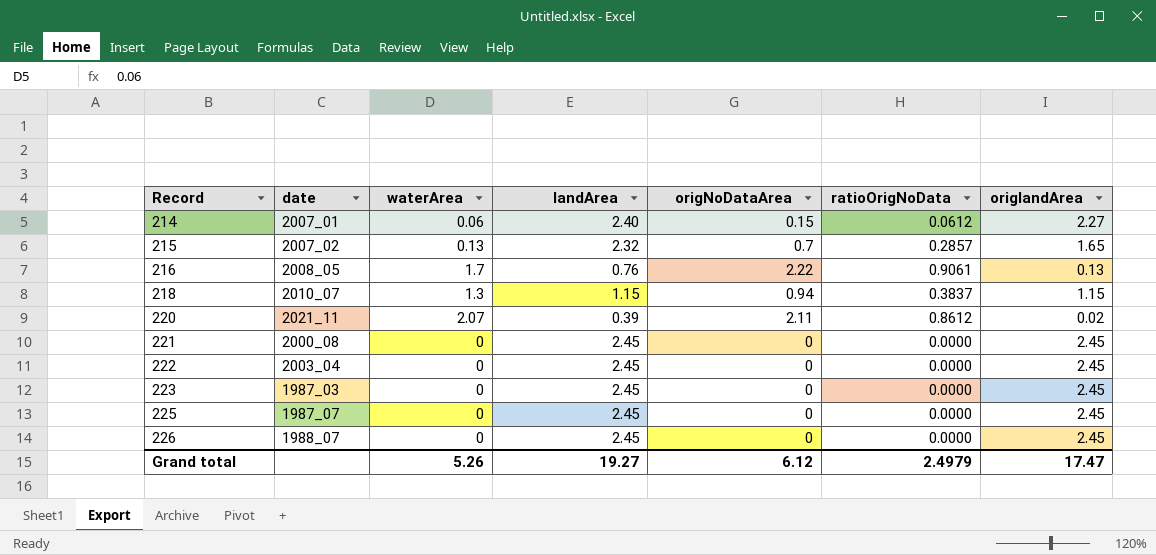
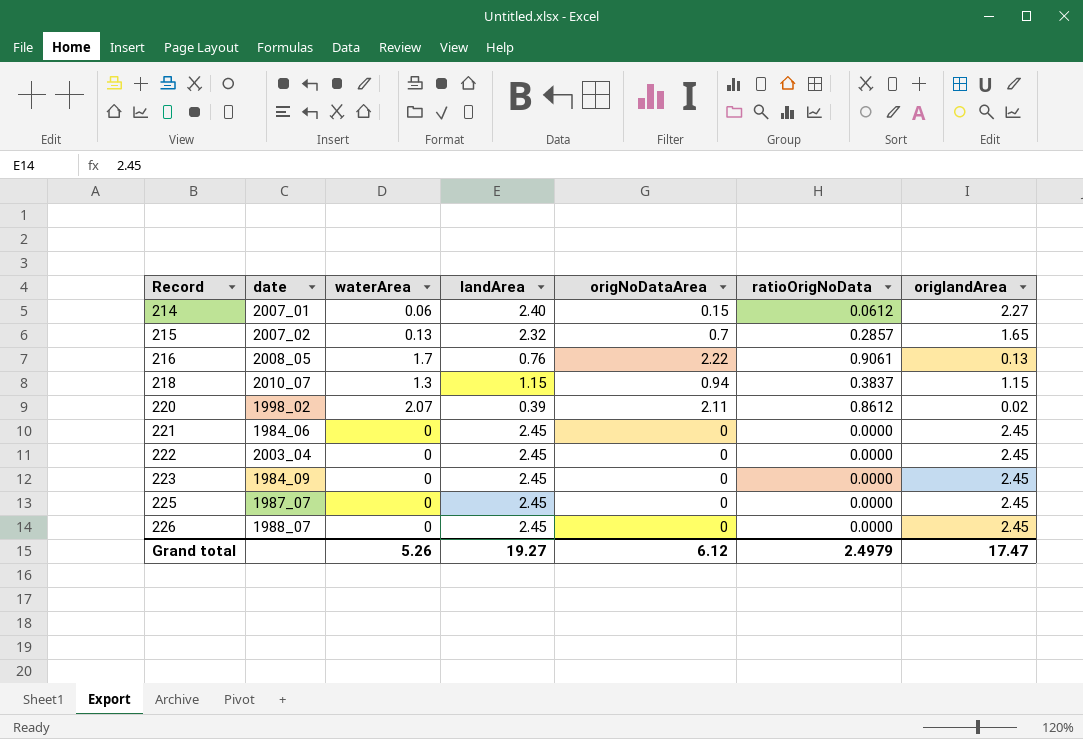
220 | date: 2021_11 -> 1998_02
221 | date: 2000_08 -> 1984_06
223 | date: 1987_03 -> 1984_09

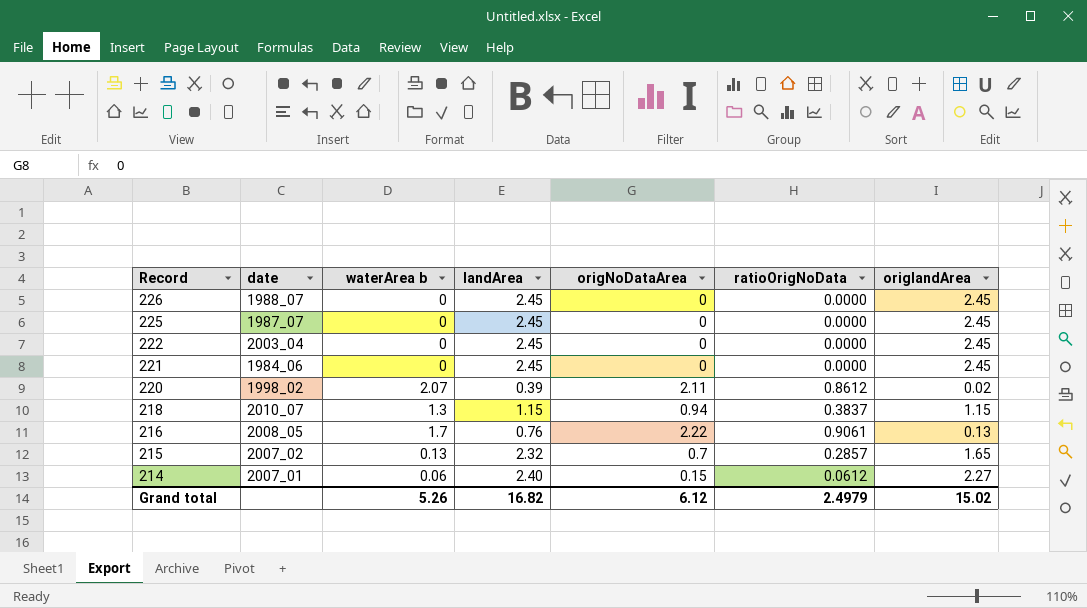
row order: Record ascending -> Record descending
column name: waterArea -> waterArea b
row 223: 1984_09 | 0 | 2.45 | 0 | 0.0000 | 2.45 -> none
Grand total | landArea: 19.27 -> 16.82
Grand total | origlandArea: 17.47 -> 15.02

